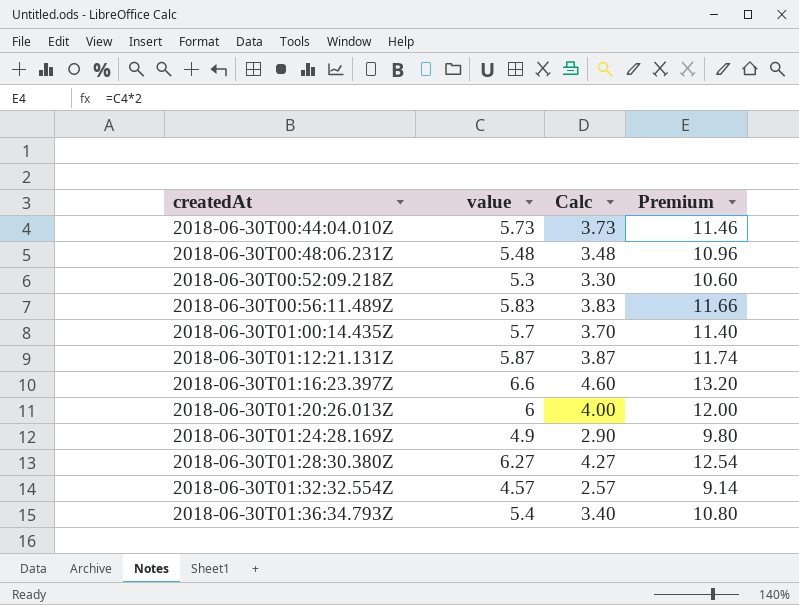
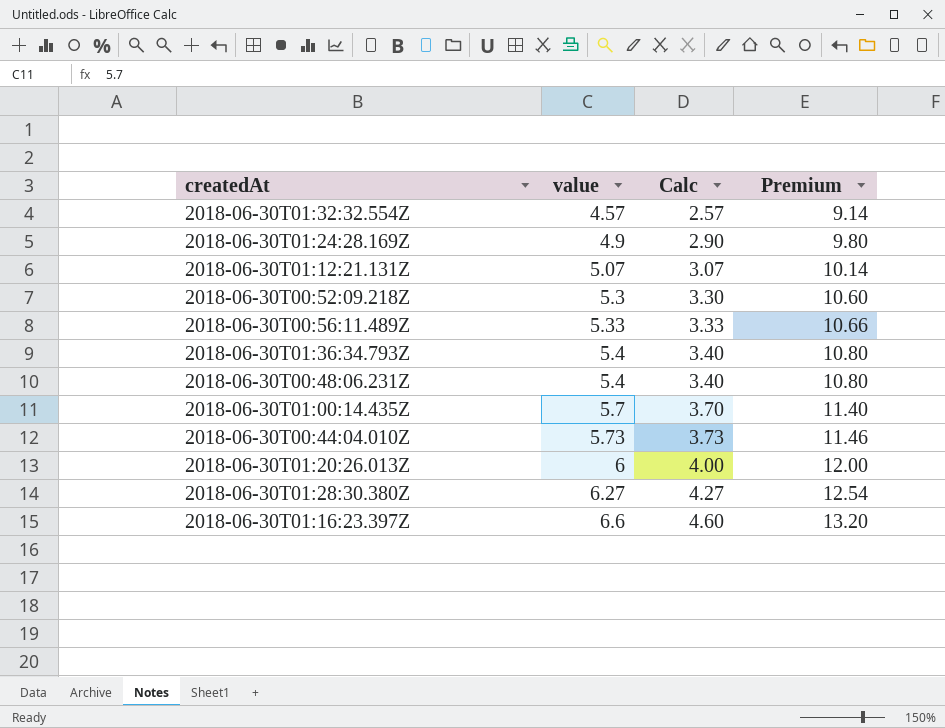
row order: createdAt ascending -> value ascending
2018-06-30T01:12:21.131Z | value: 5.87 -> 5.07
2018-06-30T01:12:21.131Z | Calc: 3.87 -> 3.07
2018-06-30T01:12:21.131Z | Premium: 11.74 -> 10.14
2018-06-30T00:56:11.489Z | value: 5.83 -> 5.33
2018-06-30T00:56:11.489Z | Calc: 3.83 -> 3.33
2018-06-30T00:56:11.489Z | Premium: 11.66 -> 10.66
2018-06-30T00:48:06.231Z | value: 5.48 -> 5.4
2018-06-30T00:48:06.231Z | Calc: 3.48 -> 3.40
2018-06-30T00:48:06.231Z | Premium: 10.96 -> 10.80

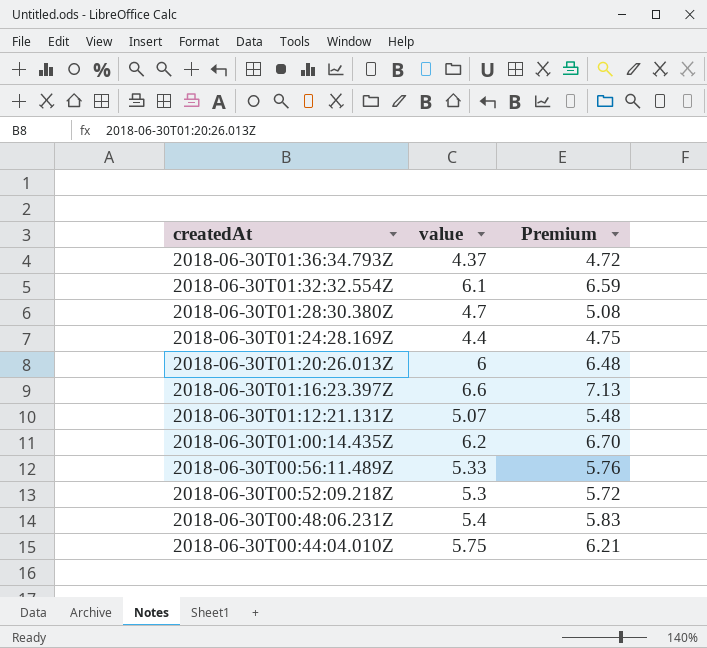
row order: value ascending -> createdAt descending
column Calc | formula: [value] - 2 -> none
column Premium | formula: [value] * 2 -> [value] * 1.08
2018-06-30T01:36:34.793Z | value: 5.4 -> 4.37
2018-06-30T01:32:32.554Z | value: 4.57 -> 6.1
2018-06-30T01:28:30.380Z | value: 6.27 -> 4.7
2018-06-30T01:24:28.169Z | value: 4.9 -> 4.4
2018-06-30T01:00:14.435Z | value: 5.7 -> 6.2
2018-06-30T00:44:04.010Z | value: 5.73 -> 5.75

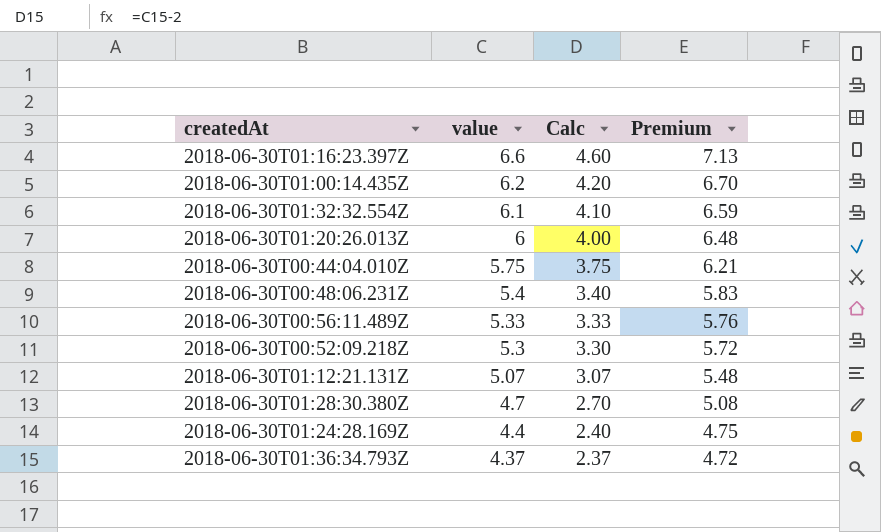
row order: createdAt descending -> value descending
column Calc | formula: none -> [value] - 2

